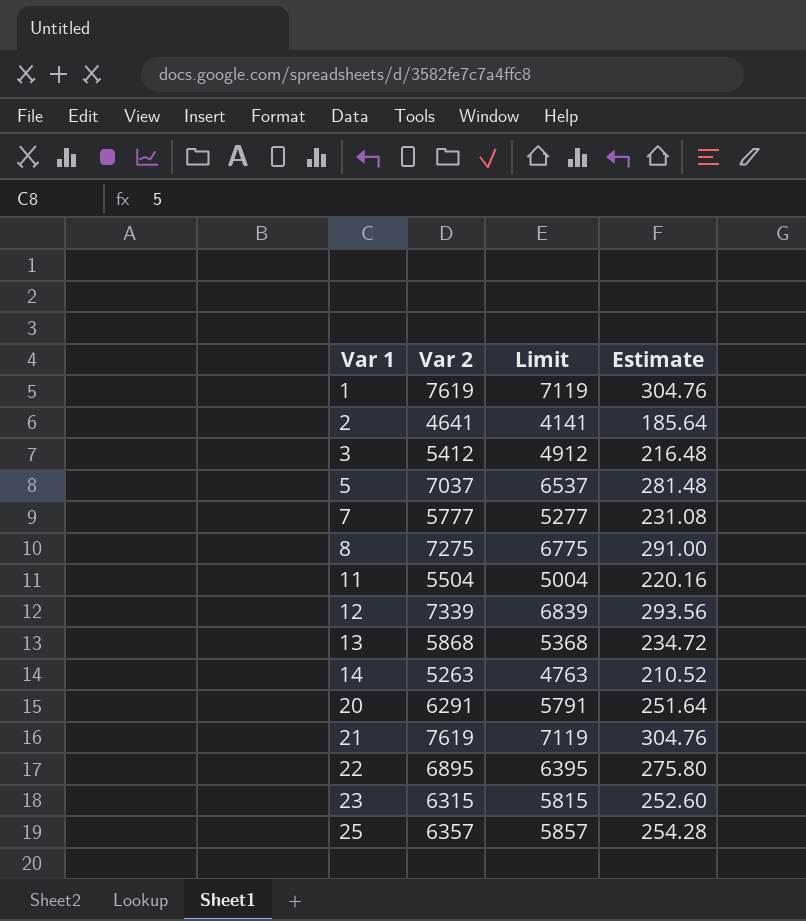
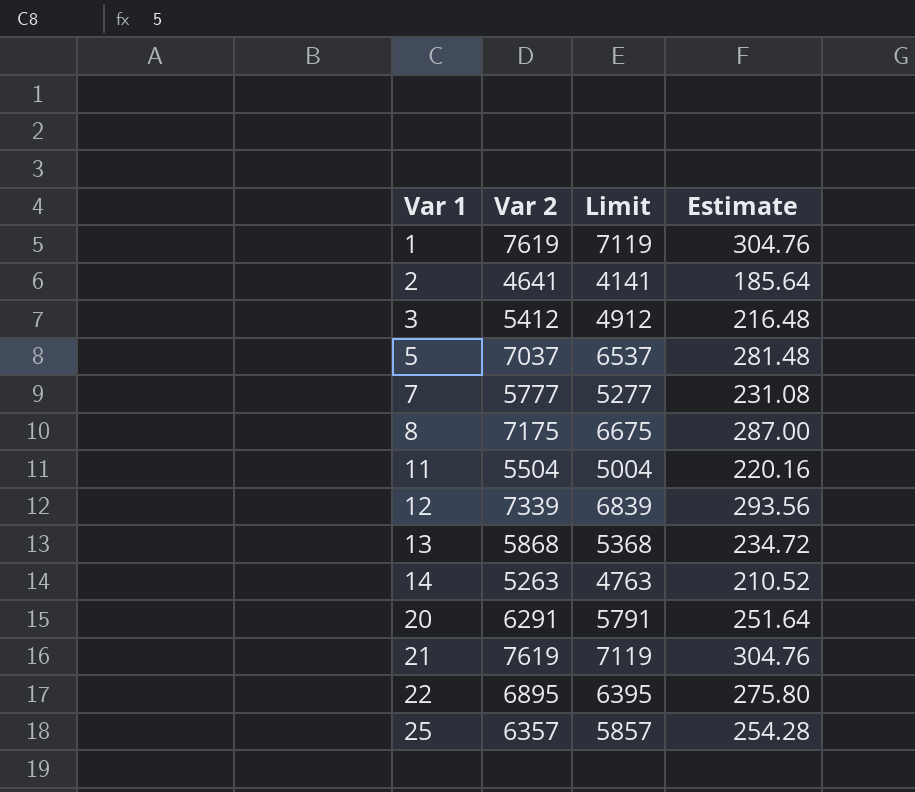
row 23: 6315 | 5815 | 252.60 -> none
8 | Var 2: 7275 -> 7175
8 | Limit: 6775 -> 6675
8 | Estimate: 291.00 -> 287.00

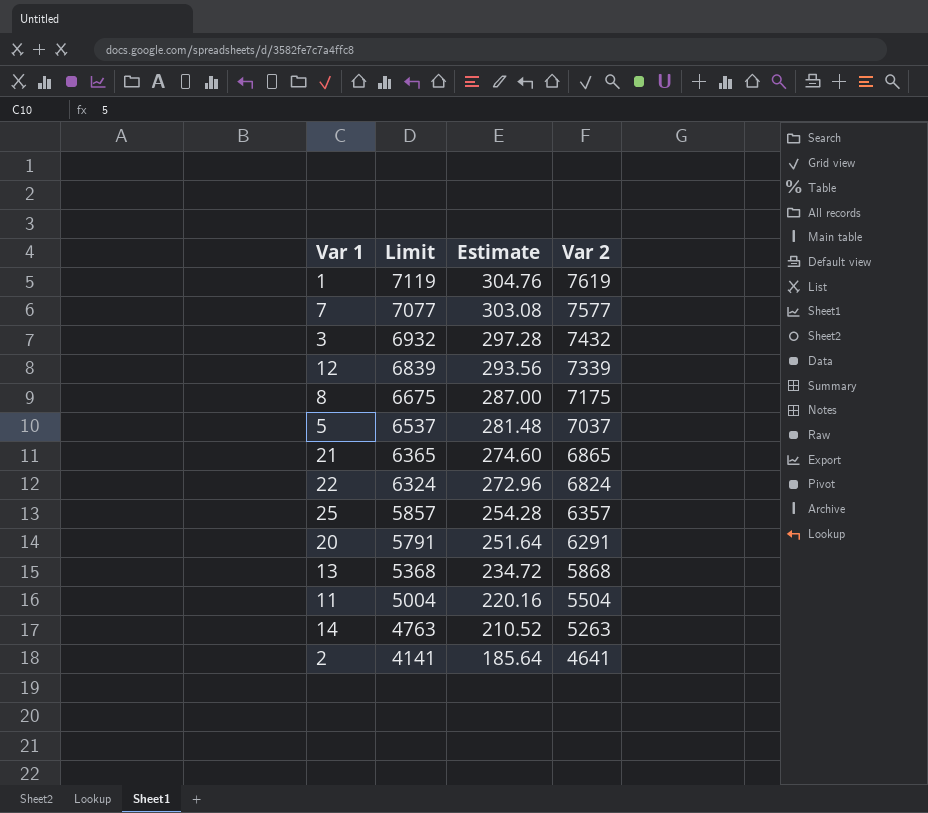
row order: Var 1 ascending -> Limit descending
column Var 2 | position: 2 -> 4
7 | Limit: 5277 -> 7077
7 | Estimate: 231.08 -> 303.08
7 | Var 2: 5777 -> 7577
3 | Limit: 4912 -> 6932
3 | Estimate: 216.48 -> 297.28
3 | Var 2: 5412 -> 7432
21 | Limit: 7119 -> 6365
21 | Estimate: 304.76 -> 274.60
21 | Var 2: 7619 -> 6865
22 | Limit: 6395 -> 6324
22 | Estimate: 275.80 -> 272.96
22 | Var 2: 6895 -> 6824

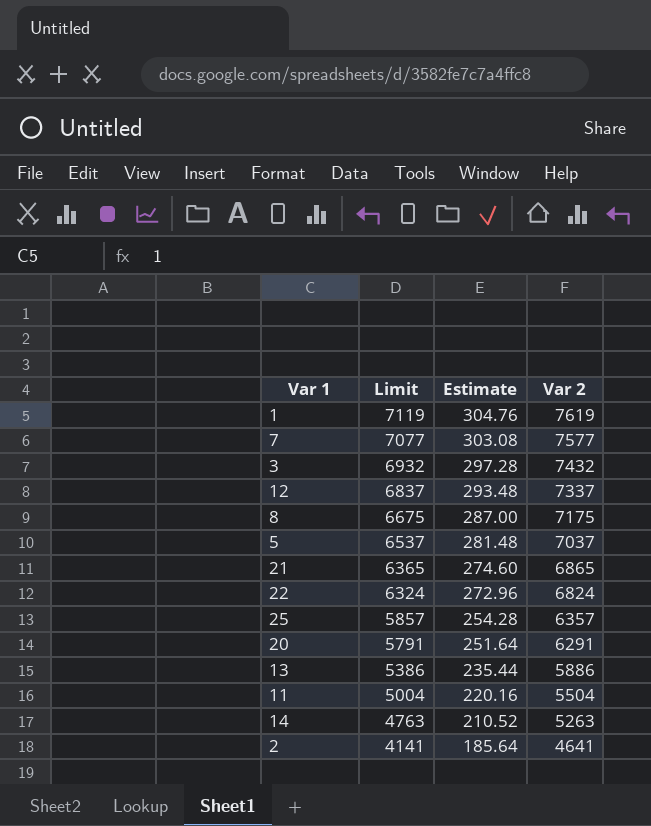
12 | Limit: 6839 -> 6837
12 | Estimate: 293.56 -> 293.48
12 | Var 2: 7339 -> 7337
13 | Limit: 5368 -> 5386
13 | Estimate: 234.72 -> 235.44
13 | Var 2: 5868 -> 5886

